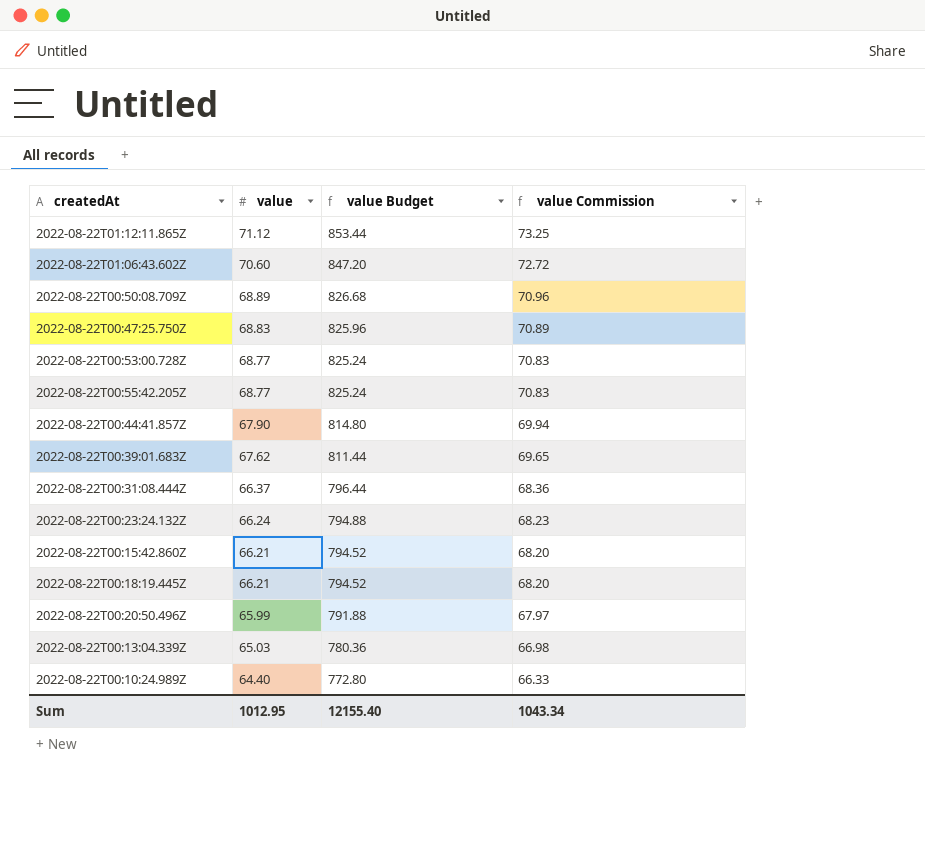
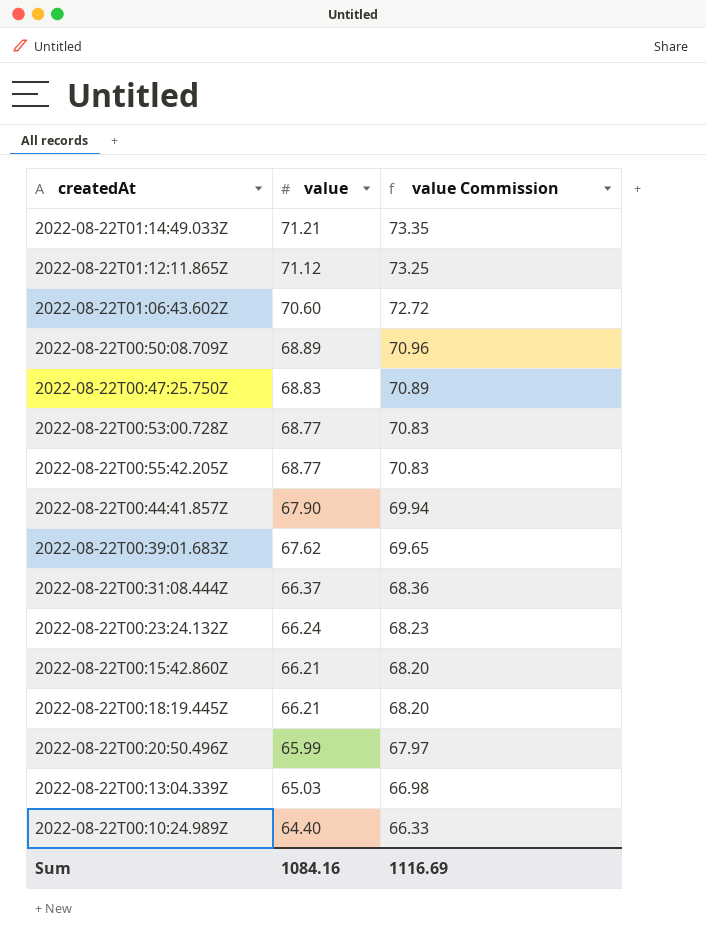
column value Budget | formula: [value] * 12 -> none
row 2022-08-22T01:14:49.033Z: none -> 71.21 | 73.35
Sum | value: 1012.95 -> 1084.16
Sum | value Commission: 1043.34 -> 1116.69

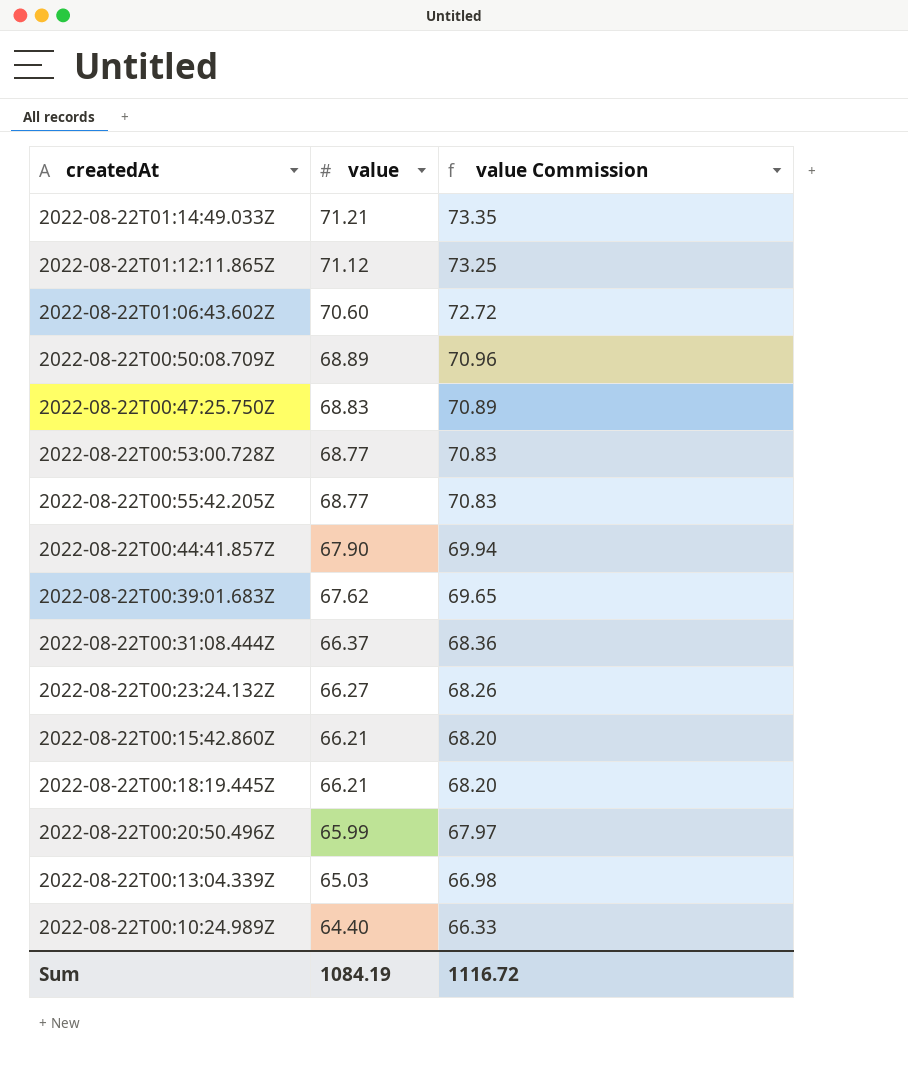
2022-08-22T00:23:24.132Z | value: 66.24 -> 66.27
2022-08-22T00:23:24.132Z | value Commission: 68.23 -> 68.26
Sum | value: 1084.16 -> 1084.19
Sum | value Commission: 1116.69 -> 1116.72

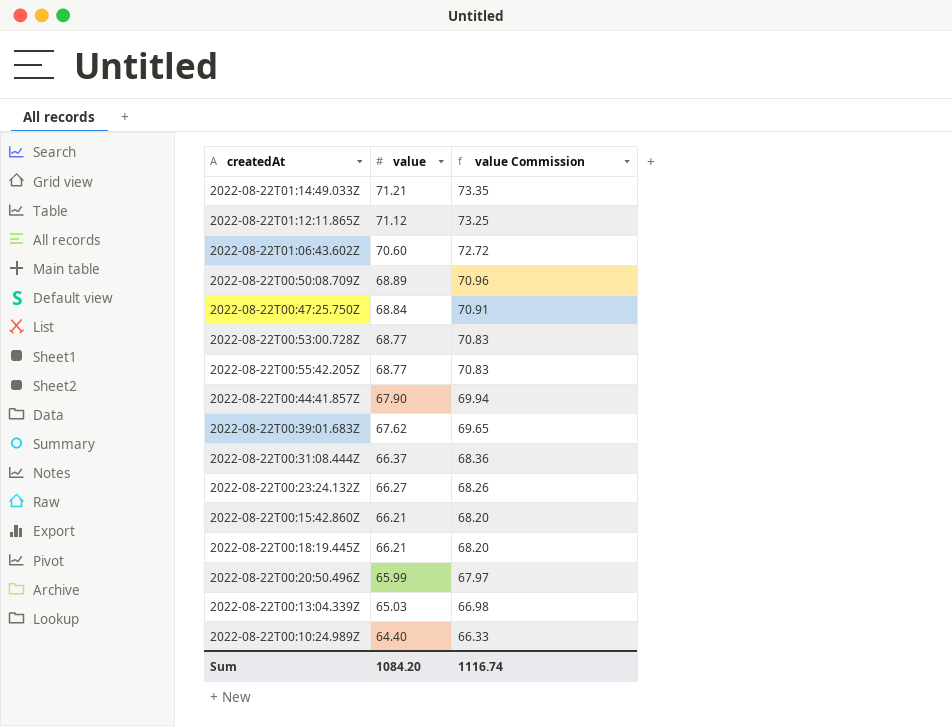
2022-08-22T00:47:25.750Z | value: 68.83 -> 68.84
2022-08-22T00:47:25.750Z | value Commission: 70.89 -> 70.91
Sum | value: 1084.19 -> 1084.20
Sum | value Commission: 1116.72 -> 1116.74

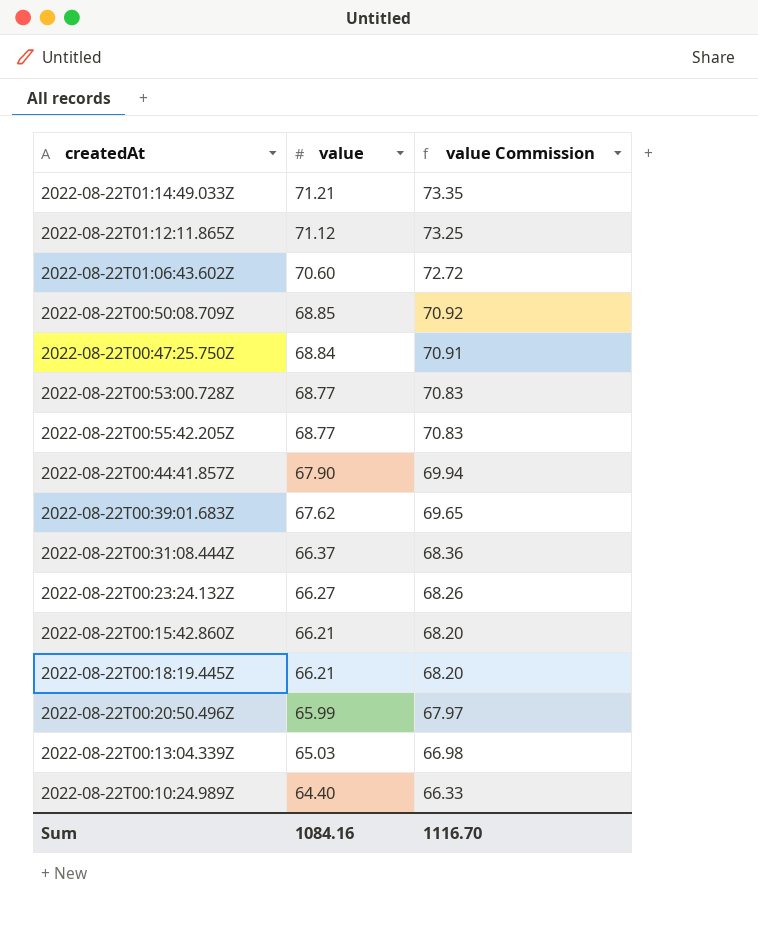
2022-08-22T00:50:08.709Z | value: 68.89 -> 68.85
2022-08-22T00:50:08.709Z | value Commission: 70.96 -> 70.92
Sum | value: 1084.20 -> 1084.16
Sum | value Commission: 1116.74 -> 1116.70

